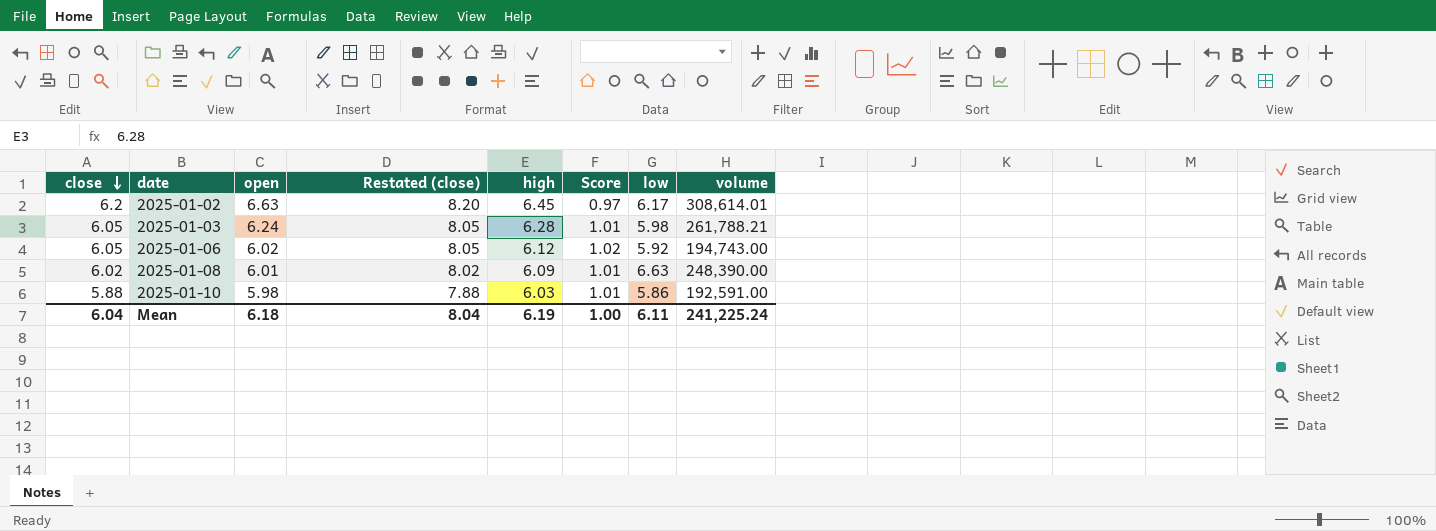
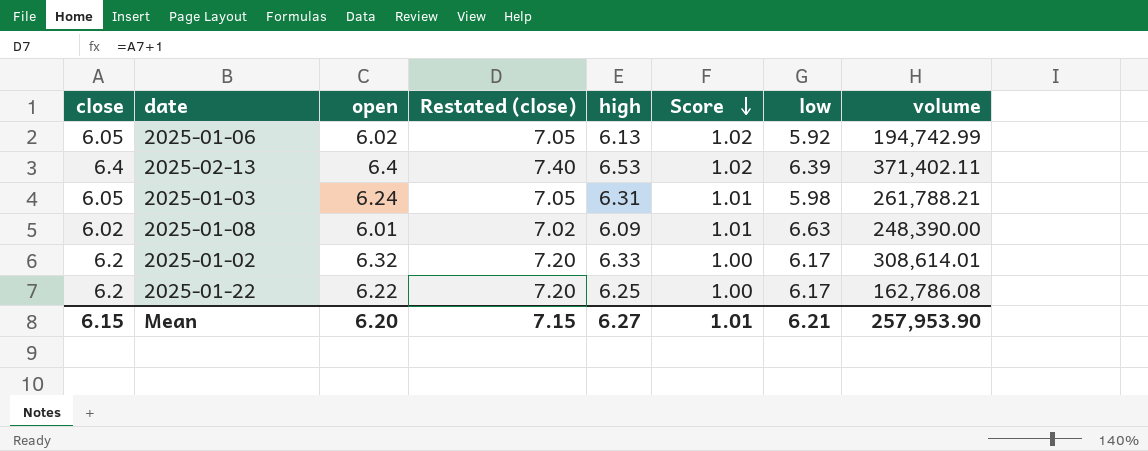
row order: close descending -> Score descending
column Restated (close) | formula: [close] + 2 -> [close] + 1
row 2025-01-10: 5.88 | 5.98 | 7.88 | 6.03 | 1.01 | 5.86 | 192,591.00 -> none
2025-01-06 | high: 6.12 -> 6.13
2025-01-06 | volume: 194,743.00 -> 194,742.99
row 2025-02-13: none -> 6.4 | 6.4 | 7.40 | 6.53 | 1.02 | 6.39 | 371,402.11
2025-01-03 | high: 6.28 -> 6.31
2025-01-02 | open: 6.63 -> 6.32
2025-01-02 | high: 6.45 -> 6.33
2025-01-02 | Score: 0.97 -> 1.00
row 2025-01-22: none -> 6.2 | 6.22 | 7.20 | 6.25 | 1.00 | 6.17 | 162,786.08
Mean | close: 6.04 -> 6.15
Mean | open: 6.18 -> 6.20
Mean | Restated (close): 8.04 -> 7.15
Mean | high: 6.19 -> 6.27
Mean | Score: 1.00 -> 1.01
Mean | low: 6.11 -> 6.21
Mean | volume: 241,225.24 -> 257,953.90

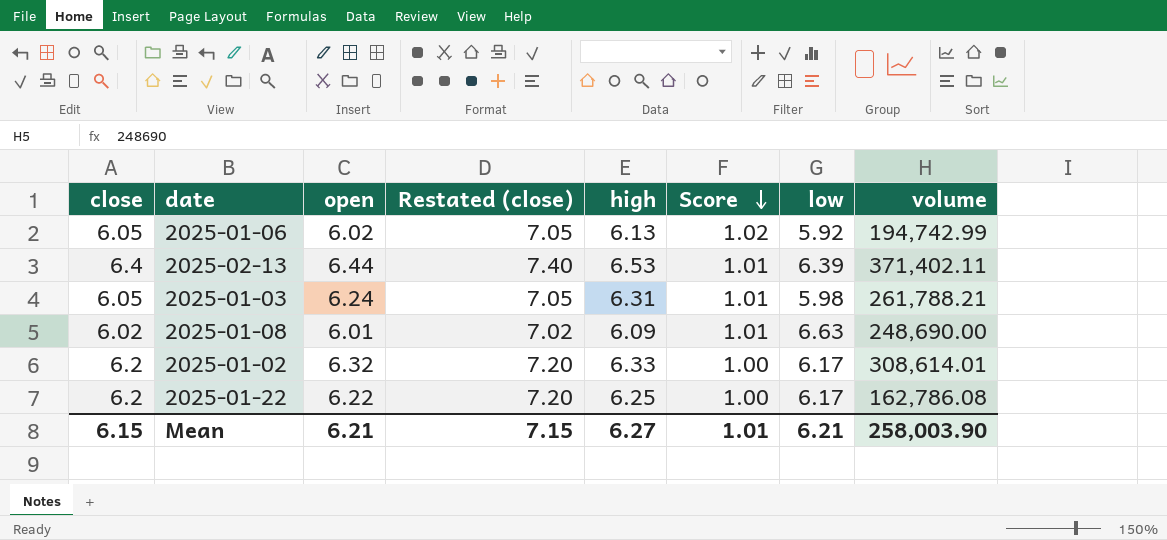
2025-02-13 | open: 6.4 -> 6.44
2025-02-13 | Score: 1.02 -> 1.01
2025-01-08 | volume: 248,390.00 -> 248,690.00
Mean | open: 6.20 -> 6.21
Mean | volume: 257,953.90 -> 258,003.90

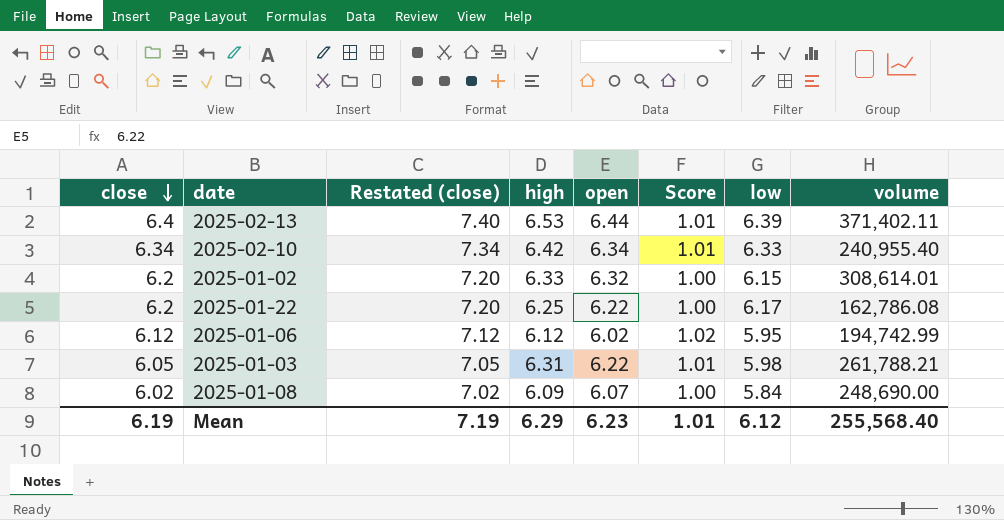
row order: Score descending -> close descending
column open | position: 3 -> 5
row 2025-02-10: none -> 6.34 | 7.34 | 6.42 | 6.34 | 1.01 | 6.33 | 240,955.40
2025-01-02 | low: 6.17 -> 6.15
2025-01-06 | close: 6.05 -> 6.12
2025-01-06 | Restated (close): 7.05 -> 7.12
2025-01-06 | high: 6.13 -> 6.12
2025-01-06 | low: 5.92 -> 5.95
2025-01-03 | open: 6.24 -> 6.22
2025-01-08 | open: 6.01 -> 6.07
2025-01-08 | Score: 1.01 -> 1.00
2025-01-08 | low: 6.63 -> 5.84
Mean | close: 6.15 -> 6.19
Mean | Restated (close): 7.15 -> 7.19
Mean | high: 6.27 -> 6.29
Mean | open: 6.21 -> 6.23
Mean | low: 6.21 -> 6.12
Mean | volume: 258,003.90 -> 255,568.40

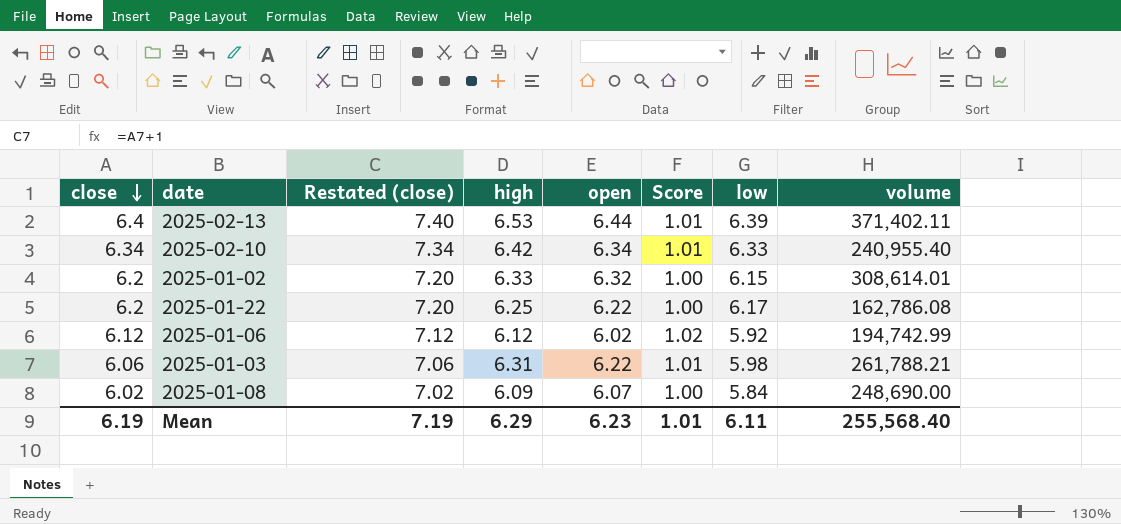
2025-01-06 | low: 5.95 -> 5.92
2025-01-03 | close: 6.05 -> 6.06
2025-01-03 | Restated (close): 7.05 -> 7.06
Mean | low: 6.12 -> 6.11

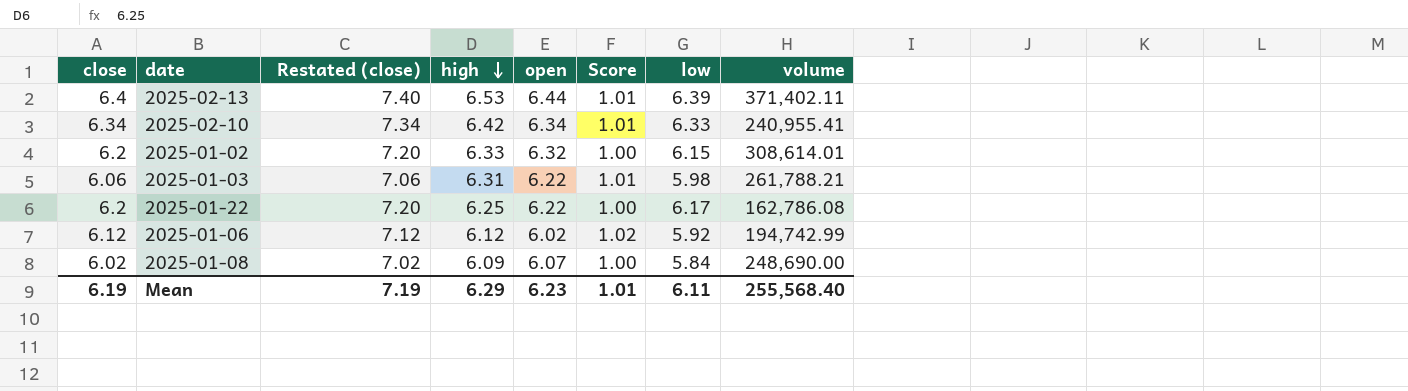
row order: close descending -> high descending
2025-02-10 | volume: 240,955.40 -> 240,955.41

